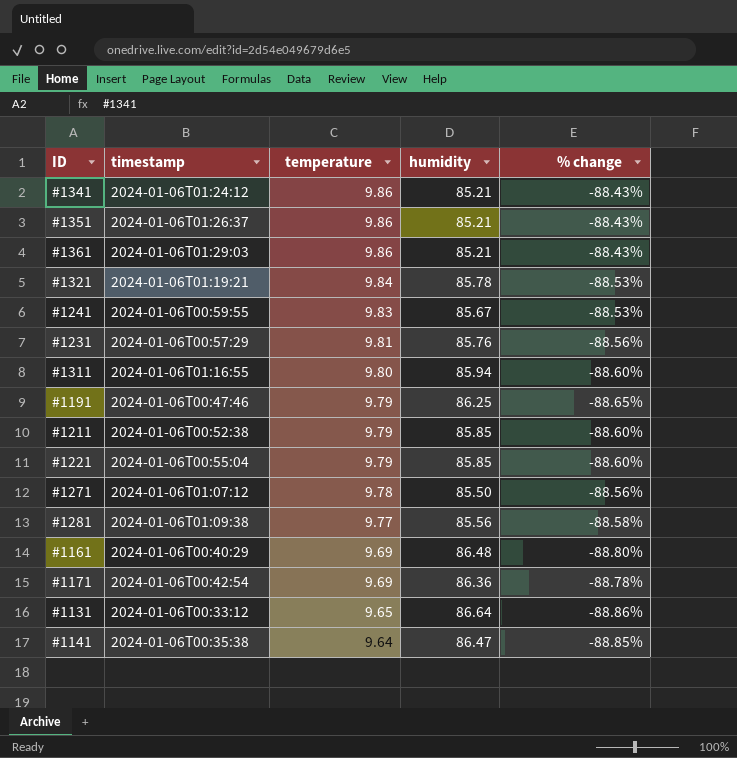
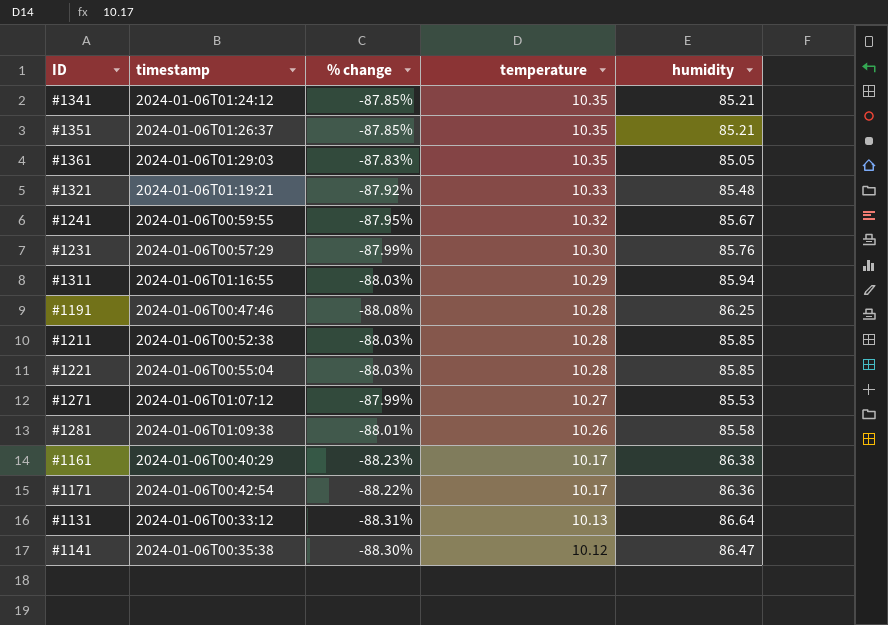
column % change | position: 5 -> 3
#1341 | % change: -88.43% -> -87.85%
#1341 | temperature: 9.86 -> 10.35
#1351 | % change: -88.43% -> -87.85%
#1351 | temperature: 9.86 -> 10.35
#1361 | % change: -88.43% -> -87.83%
#1361 | temperature: 9.86 -> 10.35
#1361 | humidity: 85.21 -> 85.05
#1321 | % change: -88.53% -> -87.92%
#1321 | temperature: 9.84 -> 10.33
#1321 | humidity: 85.78 -> 85.48
#1241 | % change: -88.53% -> -87.95%
#1241 | temperature: 9.83 -> 10.32
#1231 | % change: -88.56% -> -87.99%
#1231 | temperature: 9.81 -> 10.30
#1311 | % change: -88.60% -> -88.03%
#1311 | temperature: 9.80 -> 10.29
#1191 | % change: -88.65% -> -88.08%
#1191 | temperature: 9.79 -> 10.28
#1211 | % change: -88.60% -> -88.03%
#1211 | temperature: 9.79 -> 10.28
#1221 | % change: -88.60% -> -88.03%
#1221 | temperature: 9.79 -> 10.28
#1271 | % change: -88.56% -> -87.99%
#1271 | temperature: 9.78 -> 10.27
#1271 | humidity: 85.50 -> 85.53
#1281 | % change: -88.58% -> -88.01%
#1281 | temperature: 9.77 -> 10.26
#1281 | humidity: 85.56 -> 85.58
#1161 | % change: -88.80% -> -88.23%
#1161 | temperature: 9.69 -> 10.17
#1161 | humidity: 86.48 -> 86.38
#1171 | % change: -88.78% -> -88.22%
#1171 | temperature: 9.69 -> 10.17
#1131 | % change: -88.86% -> -88.31%
#1131 | temperature: 9.65 -> 10.13
#1141 | % change: -88.85% -> -88.30%
#1141 | temperature: 9.64 -> 10.12

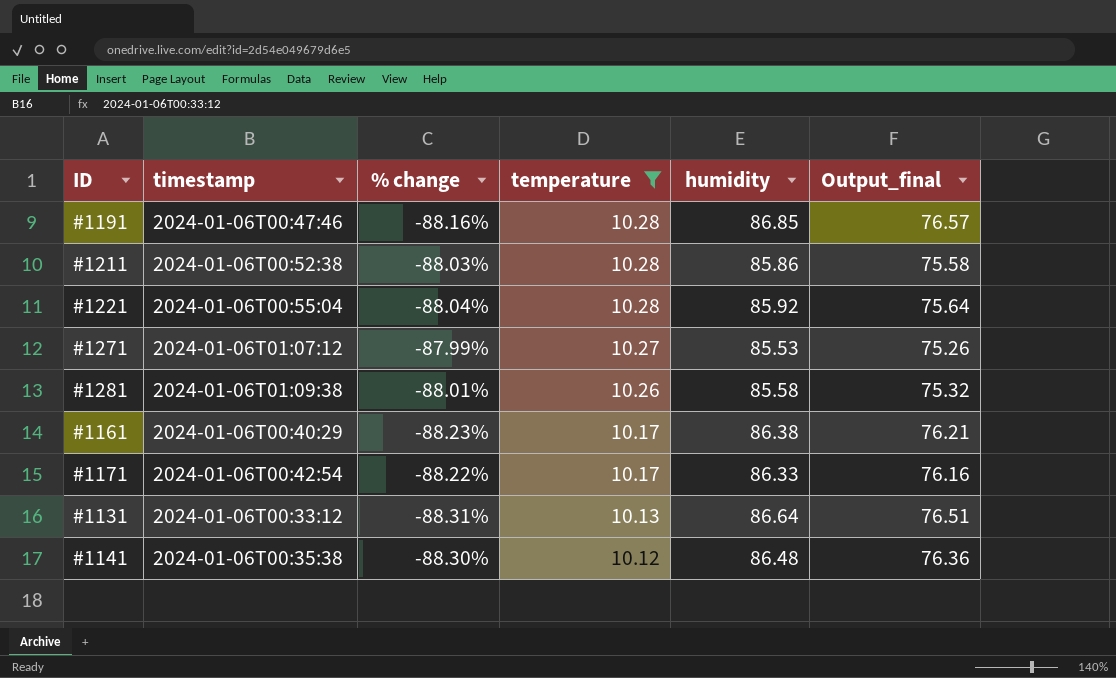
filter: none -> temperature <= 10.28
column Output_final | formula: none -> [humidity] - [temperature]
#1191 | % change: -88.08% -> -88.16%
#1191 | humidity: 86.25 -> 86.85
#1211 | humidity: 85.85 -> 85.86
#1221 | % change: -88.03% -> -88.04%
#1221 | humidity: 85.85 -> 85.92
#1171 | humidity: 86.36 -> 86.33
#1141 | humidity: 86.47 -> 86.48

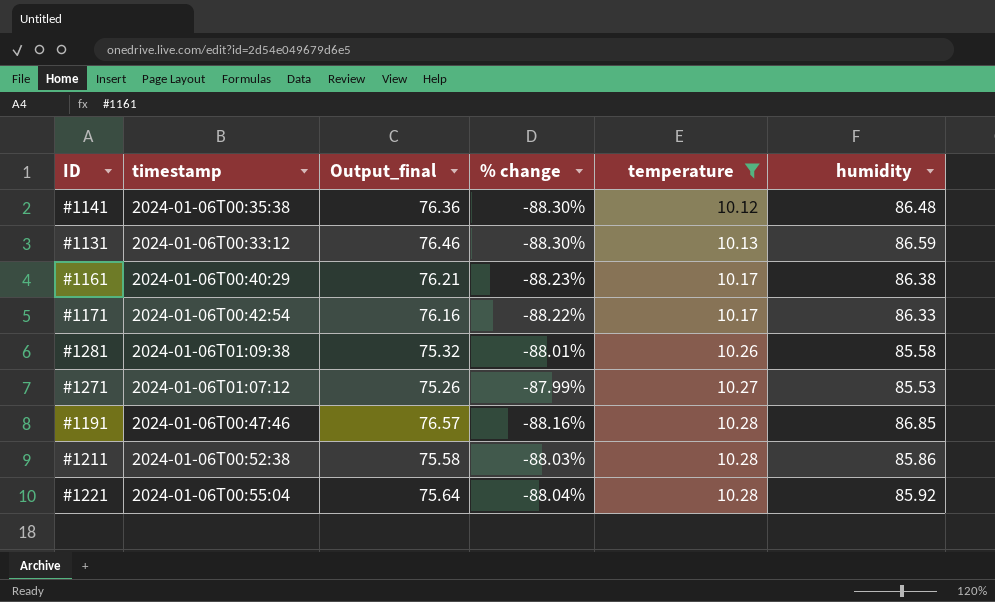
row order: temperature descending -> temperature ascending
column Output_final | position: 6 -> 3
#1131 | Output_final: 76.51 -> 76.46
#1131 | % change: -88.31% -> -88.30%
#1131 | humidity: 86.64 -> 86.59

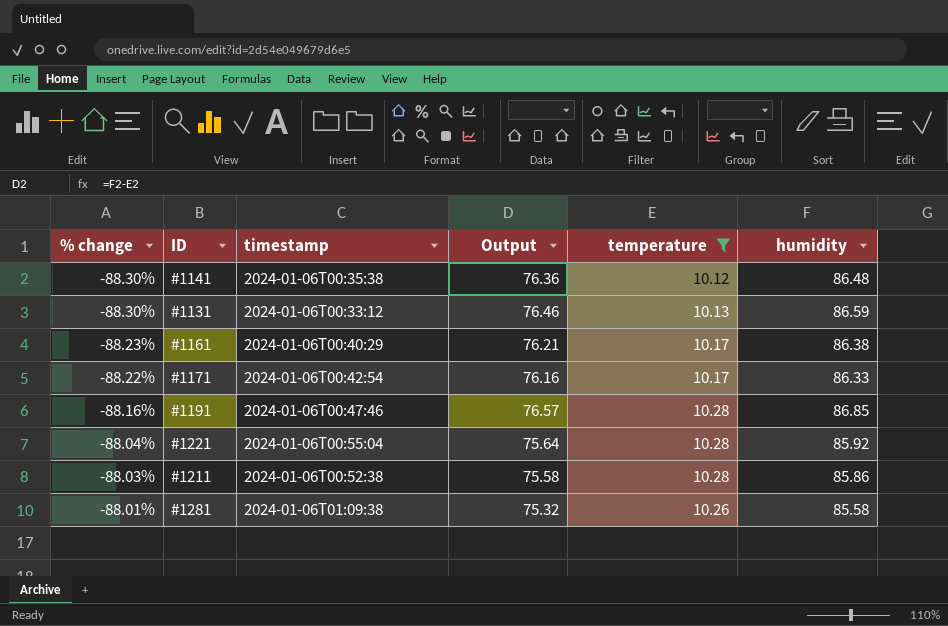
row order: temperature ascending -> % change ascending
column % change | position: 4 -> 1
column name: Output_final -> Output
row #1271: 2024-01-06T01:07:12 | 75.26 | -87.99% | 10.27 | 85.53 -> none

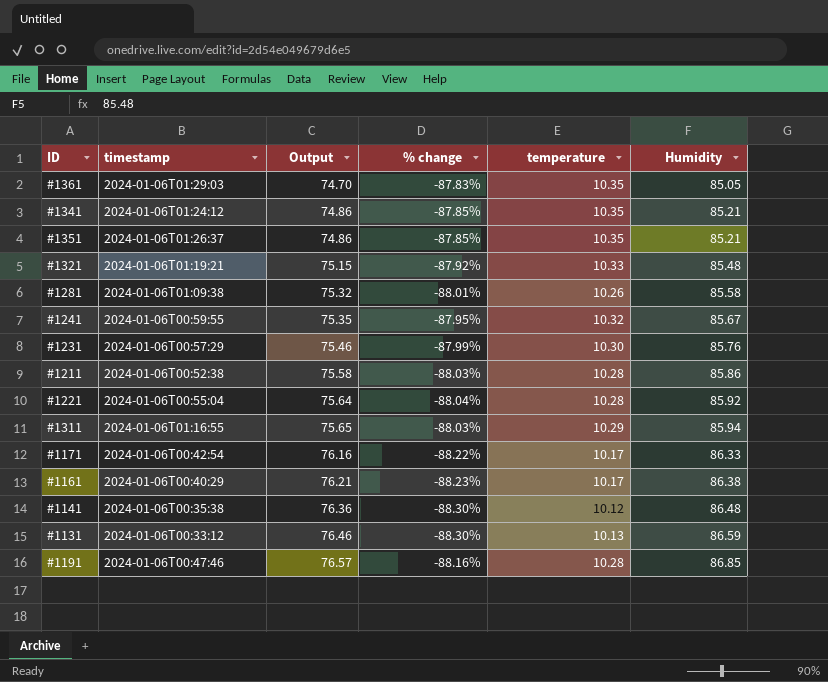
filter: temperature <= 10.28 -> none
row order: % change ascending -> Output ascending
column % change | position: 1 -> 4
column name: humidity -> Humidity

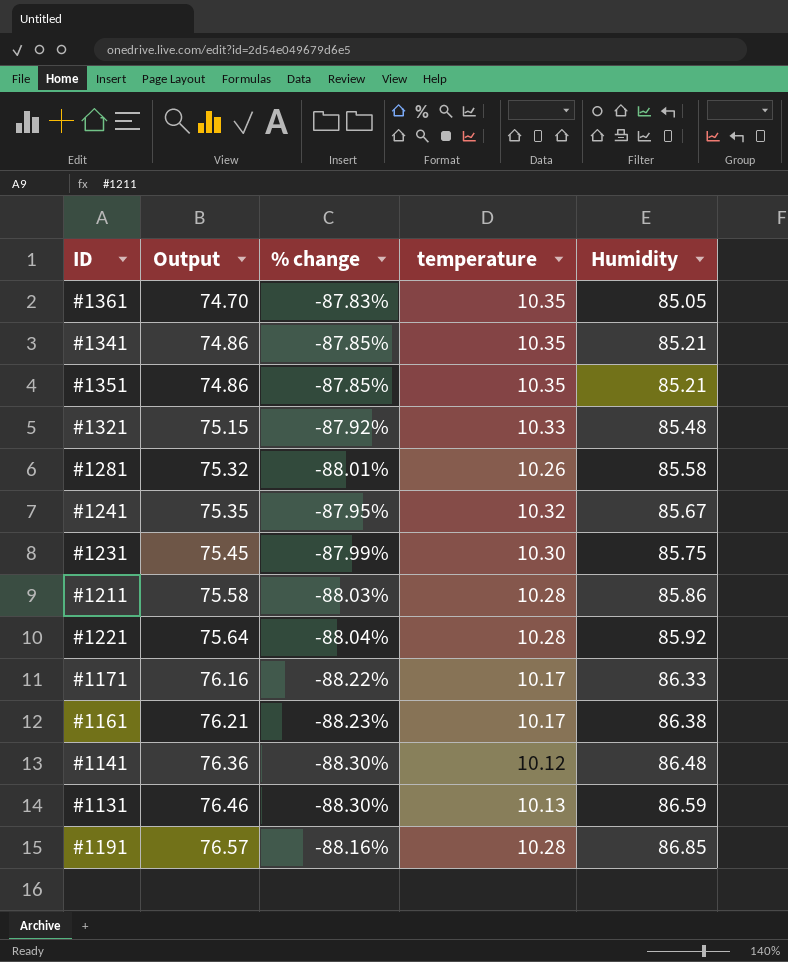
column timestamp | position: 2 -> none
row #1311: 2024-01-06T01:16:55 | 75.65 | -88.03% | 10.29 | 85.94 -> none
#1231 | Output: 75.46 -> 75.45
#1231 | Humidity: 85.76 -> 85.75

